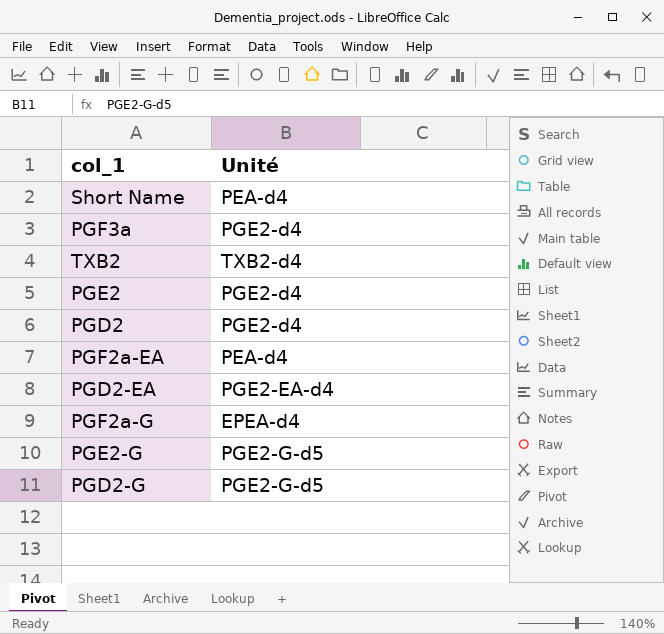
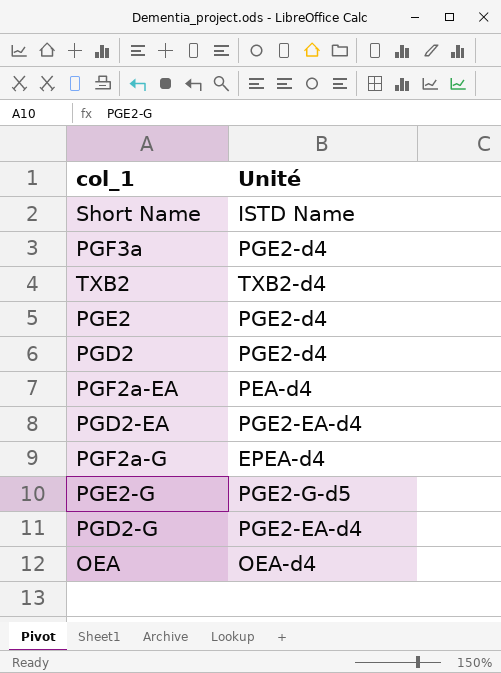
Short Name | Unité: PEA-d4 -> ISTD Name
PGD2-G | Unité: PGE2-G-d5 -> PGE2-EA-d4
row OEA: none -> OEA-d4

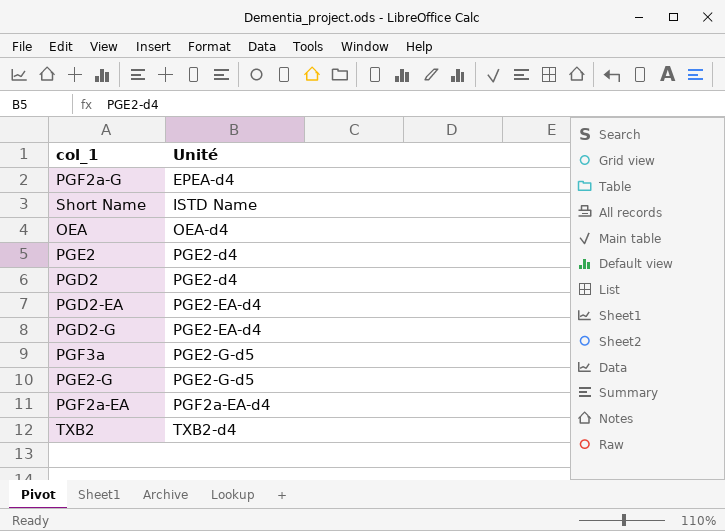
row order: none -> Unité ascending
PGF3a | Unité: PGE2-d4 -> PGE2-G-d5
PGF2a-EA | Unité: PEA-d4 -> PGF2a-EA-d4

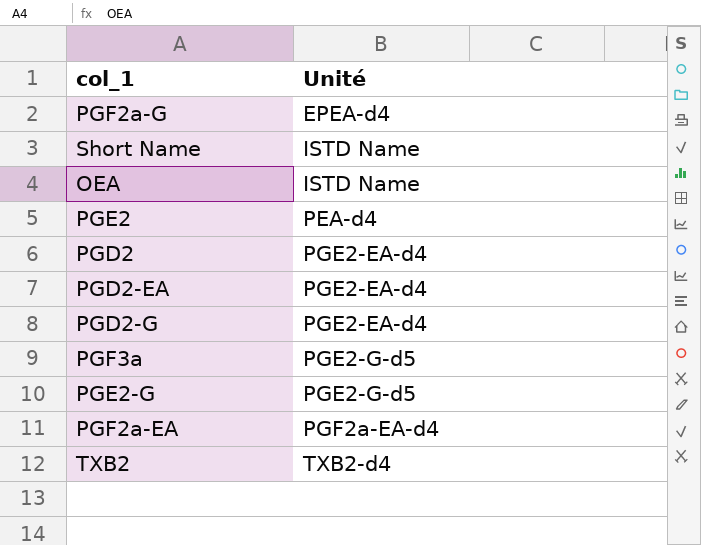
OEA | Unité: OEA-d4 -> ISTD Name
PGE2 | Unité: PGE2-d4 -> PEA-d4
PGD2 | Unité: PGE2-d4 -> PGE2-EA-d4

